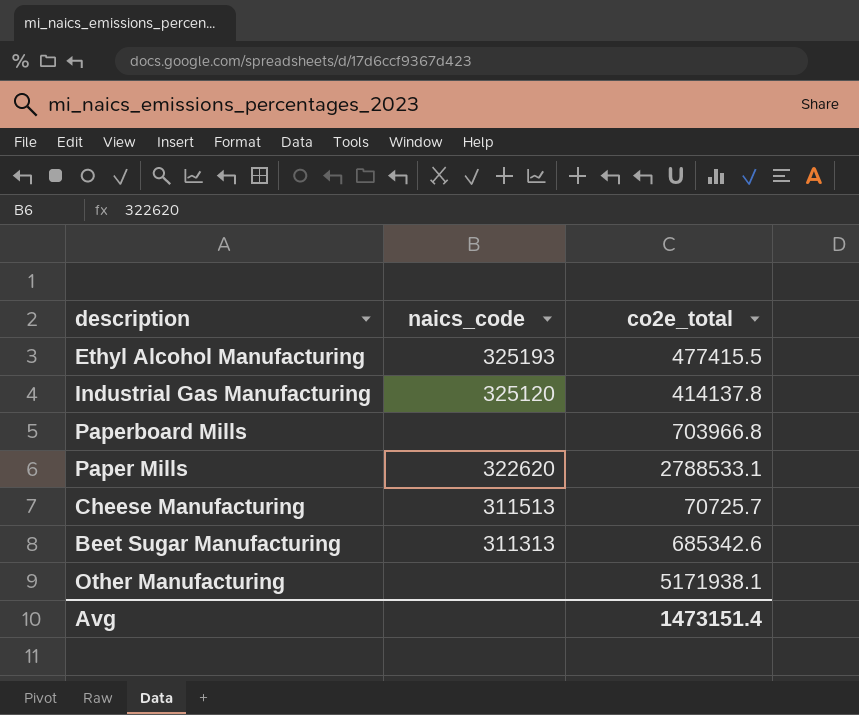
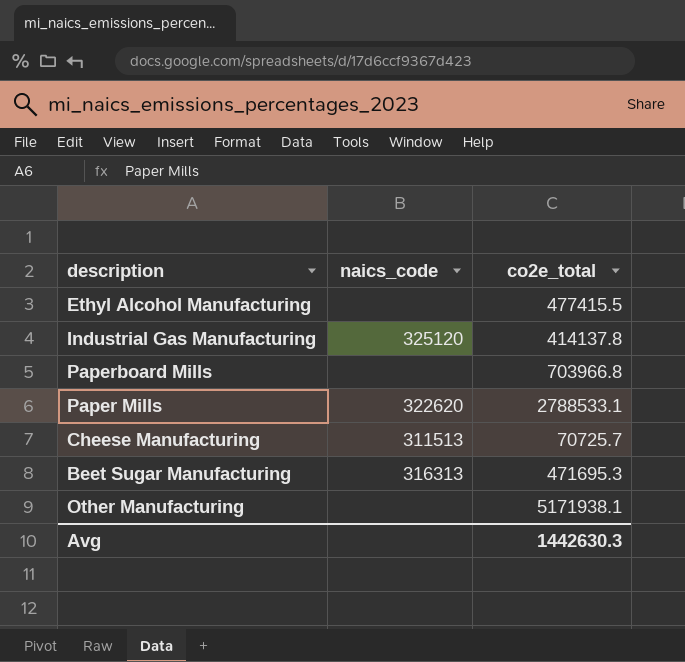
Ethyl Alcohol Manufacturing | naics_code: 325193 -> none
Beet Sugar Manufacturing | naics_code: 311313 -> 316313
Beet Sugar Manufacturing | co2e_total: 685342.6 -> 471695.3
Avg | co2e_total: 1473151.4 -> 1442630.3

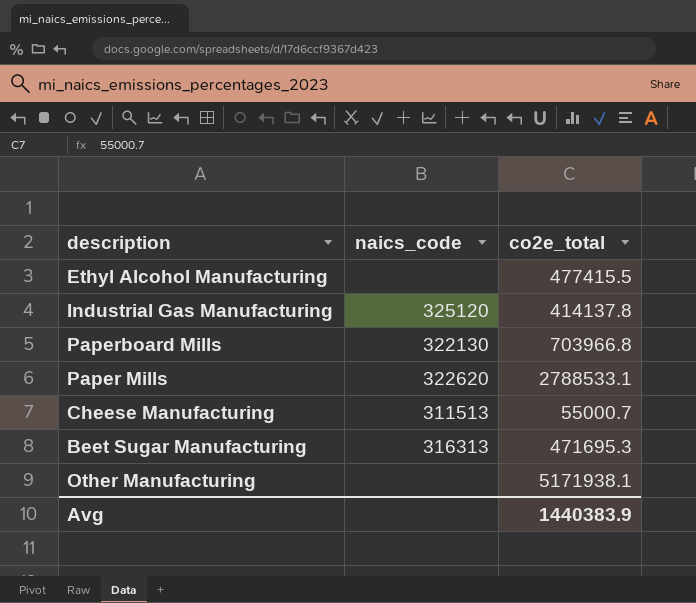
Paperboard Mills | naics_code: none -> 322130
Cheese Manufacturing | co2e_total: 70725.7 -> 55000.7
Avg | co2e_total: 1442630.3 -> 1440383.9

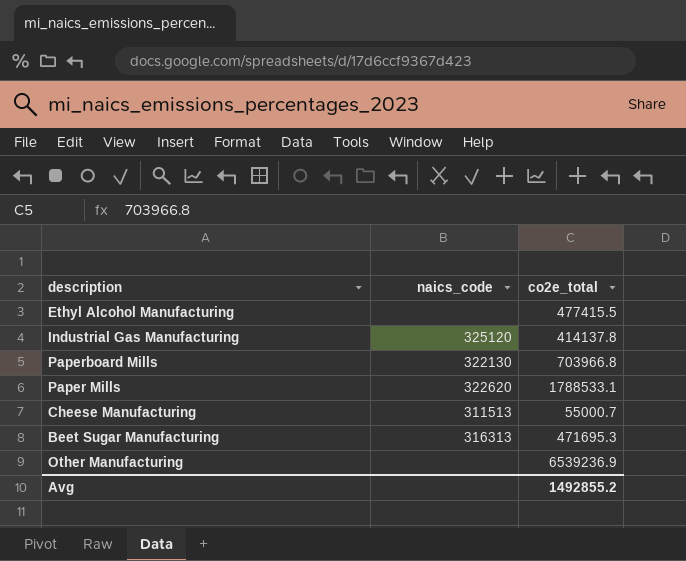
Paper Mills | co2e_total: 2788533.1 -> 1788533.1
Other Manufacturing | co2e_total: 5171938.1 -> 6539236.9
Avg | co2e_total: 1440383.9 -> 1492855.2

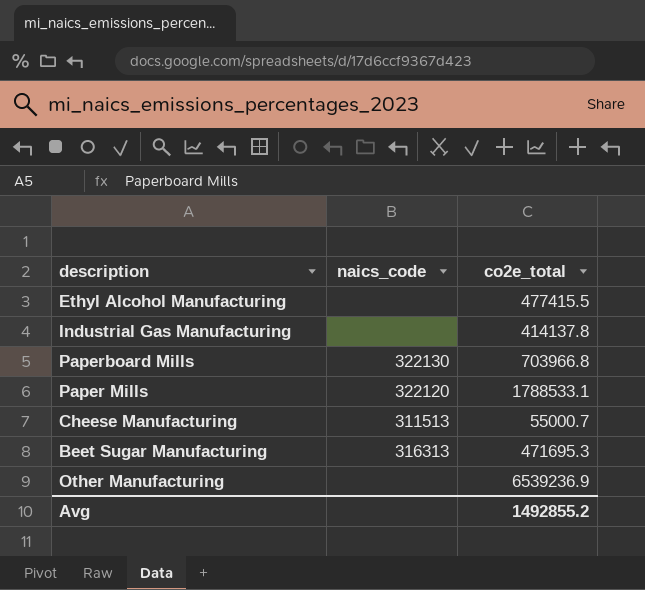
Industrial Gas Manufacturing | naics_code: 325120 -> none
Paper Mills | naics_code: 322620 -> 322120

